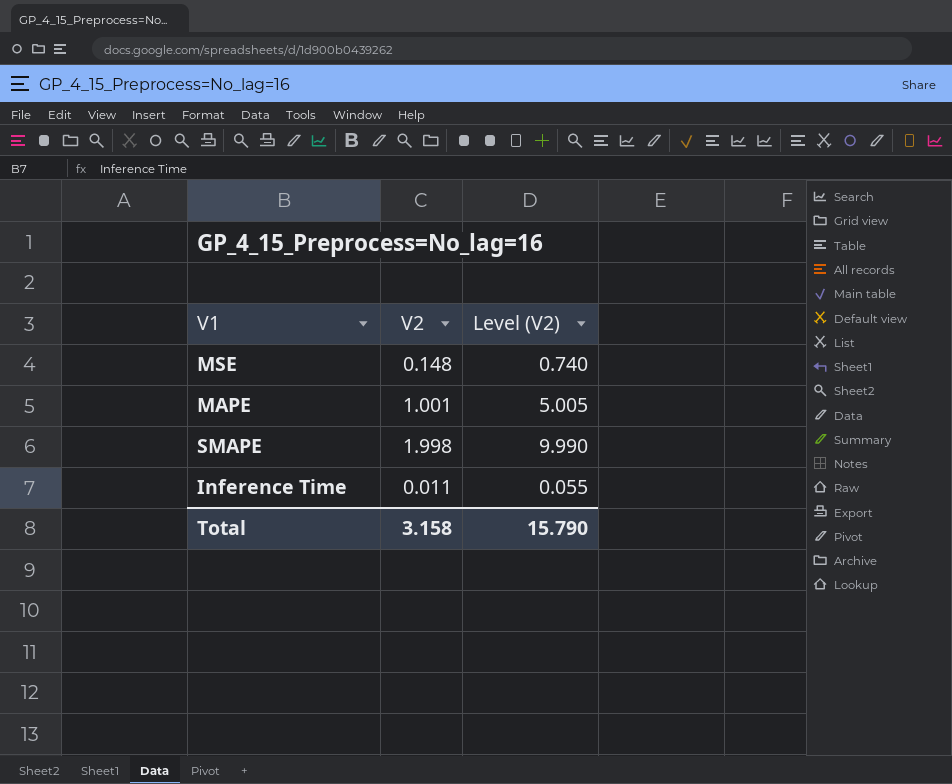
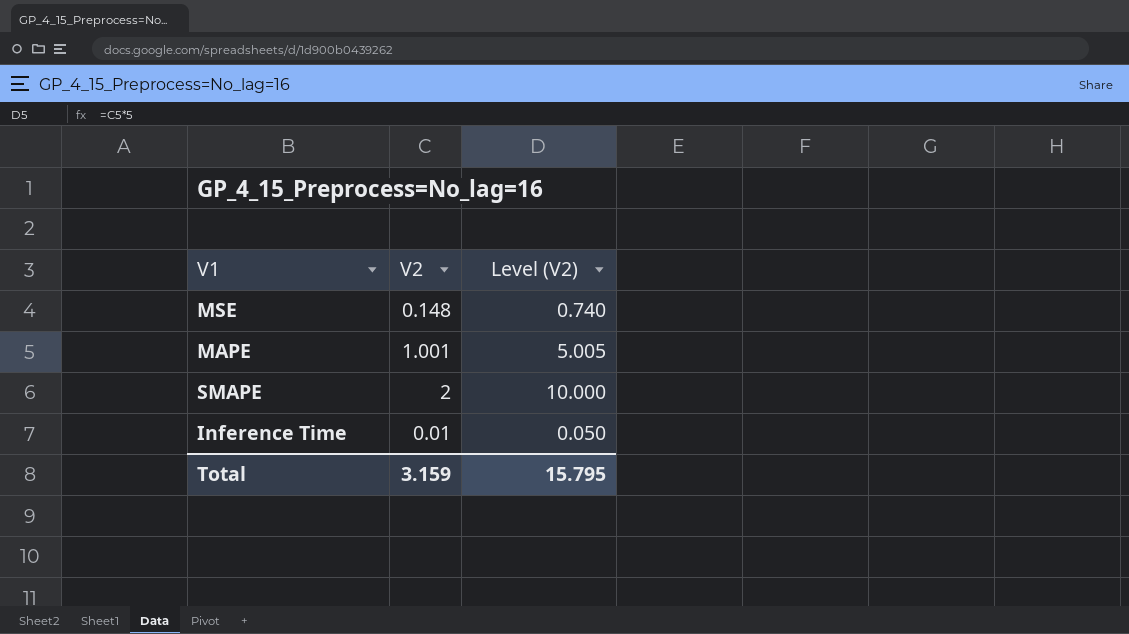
SMAPE | V2: 1.998 -> 2
SMAPE | Level (V2): 9.990 -> 10.000
Inference Time | V2: 0.011 -> 0.01
Inference Time | Level (V2): 0.055 -> 0.050
Total | V2: 3.158 -> 3.159
Total | Level (V2): 15.790 -> 15.795

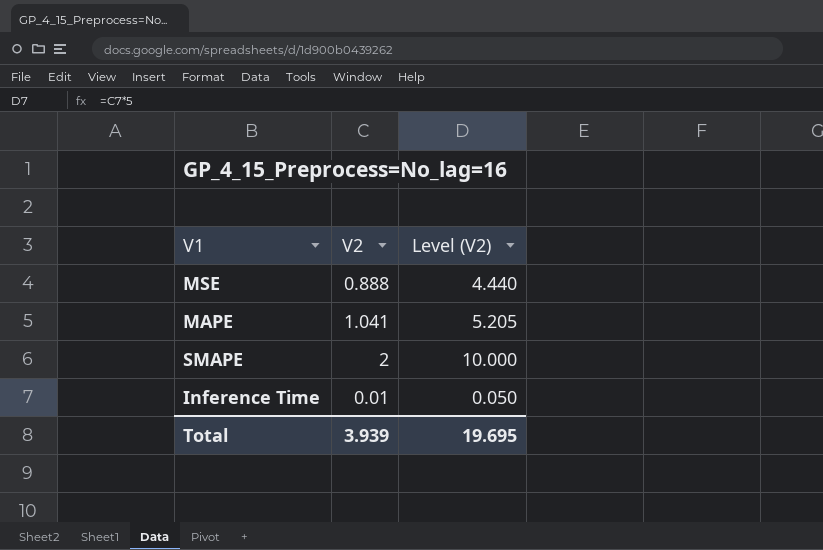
MSE | V2: 0.148 -> 0.888
MSE | Level (V2): 0.740 -> 4.440
MAPE | V2: 1.001 -> 1.041
MAPE | Level (V2): 5.005 -> 5.205
Total | V2: 3.159 -> 3.939
Total | Level (V2): 15.795 -> 19.695

